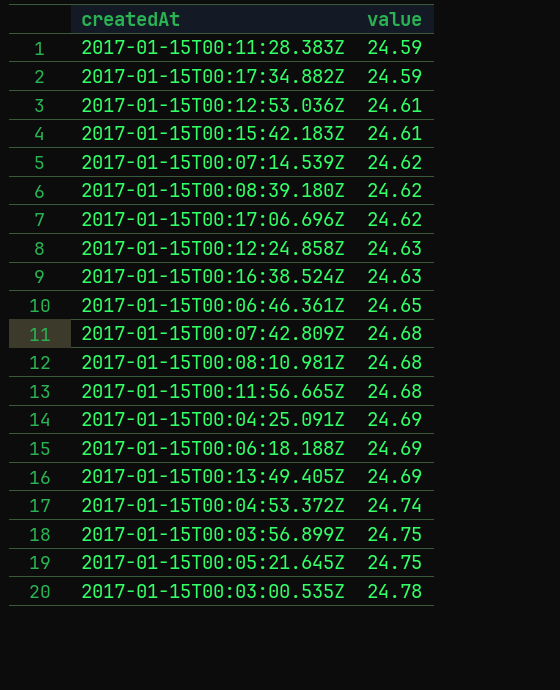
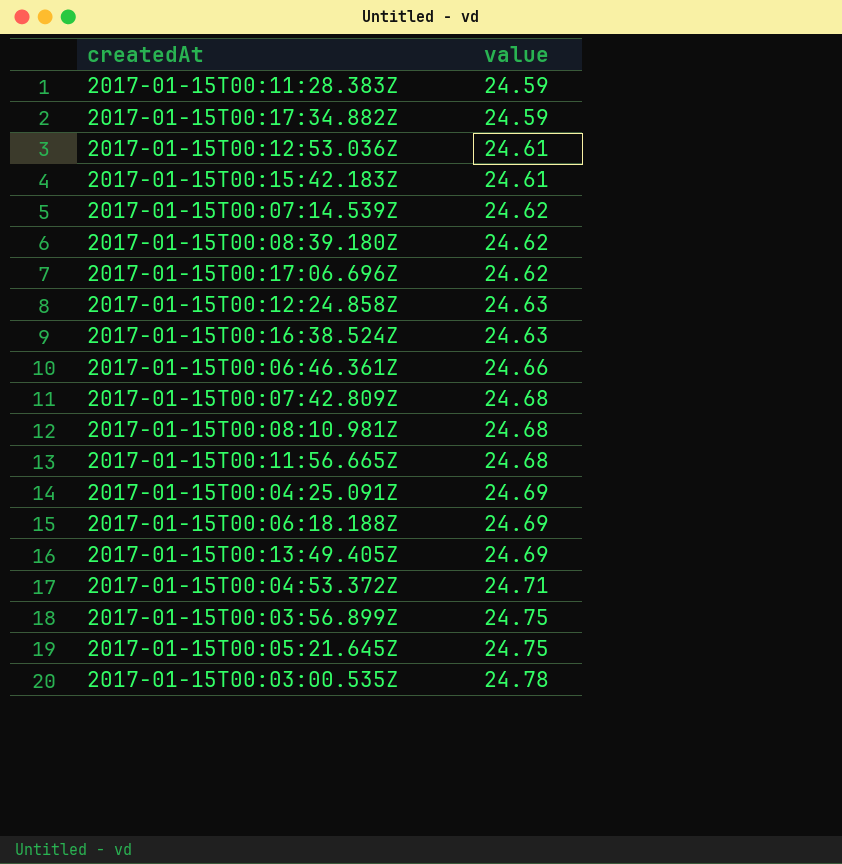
2017-01-15T00:06:46.361Z | value: 24.65 -> 24.66
2017-01-15T00:04:53.372Z | value: 24.74 -> 24.71

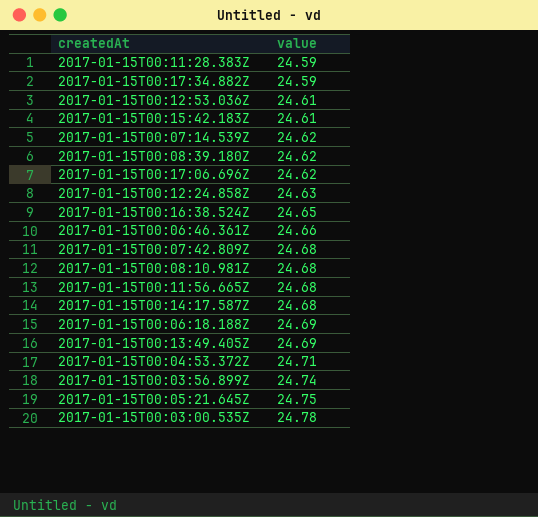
row 2017-01-15T00:04:25.091Z: 24.69 -> none
2017-01-15T00:16:38.524Z | value: 24.63 -> 24.65
row 2017-01-15T00:14:17.587Z: none -> 24.68
2017-01-15T00:03:56.899Z | value: 24.75 -> 24.74

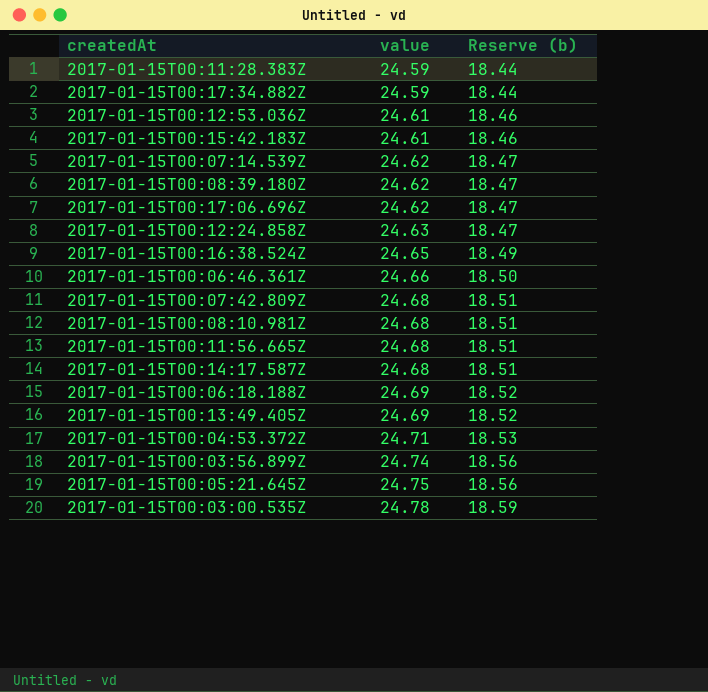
column Reserve (b) | formula: none -> [value] * 0.75

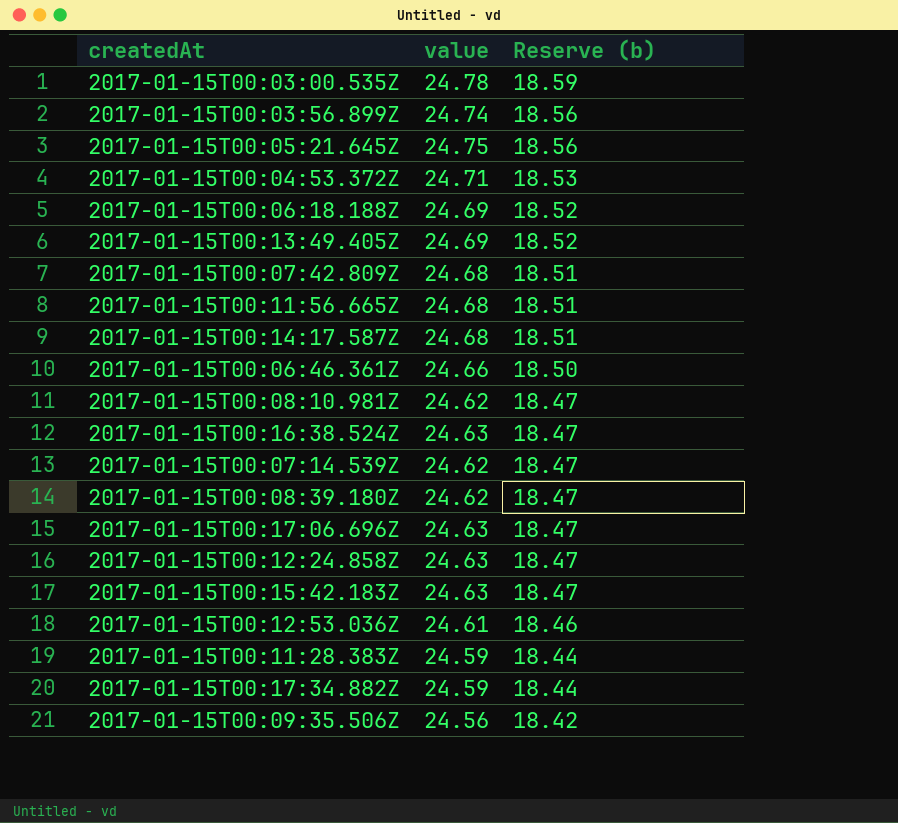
row order: value ascending -> Reserve (b) descending
2017-01-15T00:08:10.981Z | value: 24.68 -> 24.62
2017-01-15T00:08:10.981Z | Reserve (b): 18.51 -> 18.47
2017-01-15T00:16:38.524Z | value: 24.65 -> 24.63
2017-01-15T00:16:38.524Z | Reserve (b): 18.49 -> 18.47
2017-01-15T00:17:06.696Z | value: 24.62 -> 24.63
2017-01-15T00:15:42.183Z | value: 24.61 -> 24.63
2017-01-15T00:15:42.183Z | Reserve (b): 18.46 -> 18.47
row 2017-01-15T00:09:35.506Z: none -> 24.56 | 18.42

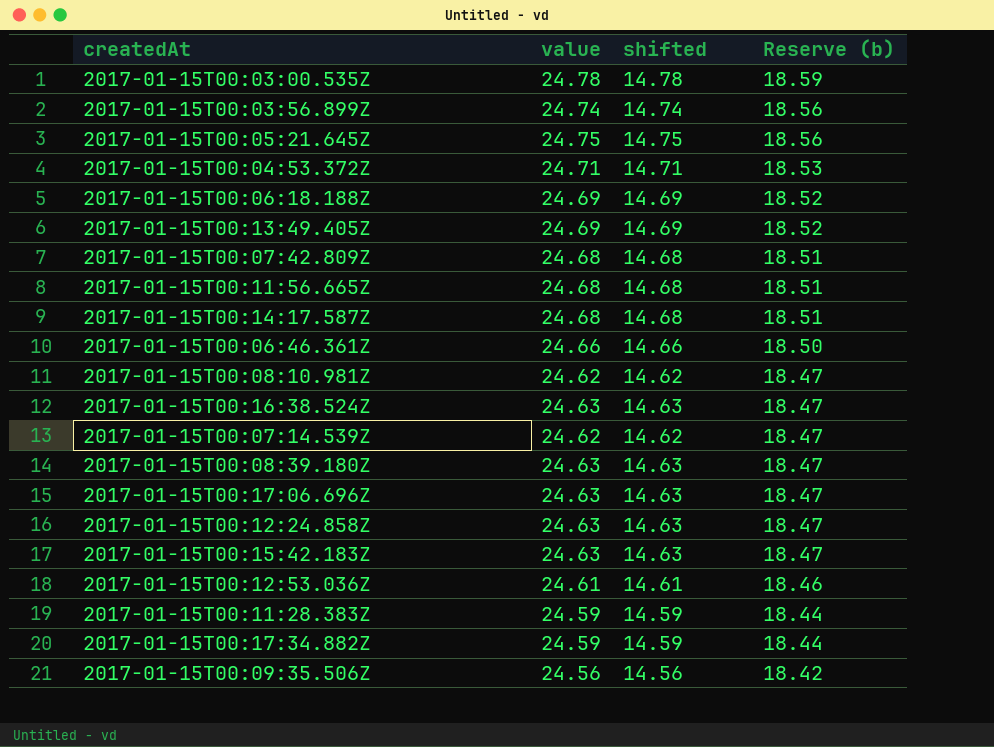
column shifted | formula: none -> [value] - 10
2017-01-15T00:08:39.180Z | value: 24.62 -> 24.63

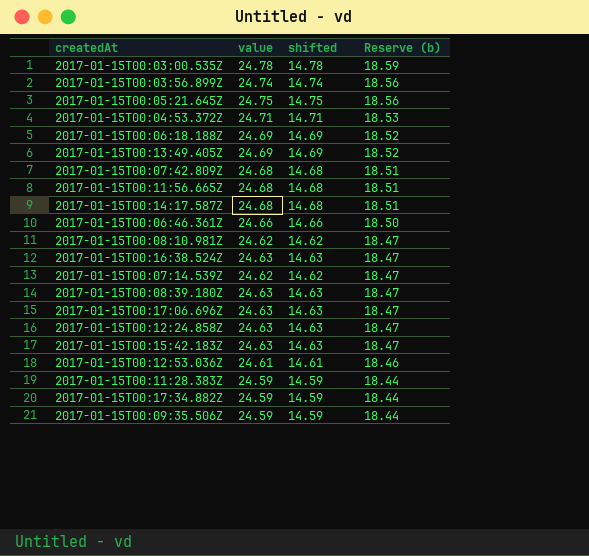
2017-01-15T00:09:35.506Z | value: 24.56 -> 24.59
2017-01-15T00:09:35.506Z | shifted: 14.56 -> 14.59
2017-01-15T00:09:35.506Z | Reserve (b): 18.42 -> 18.44

